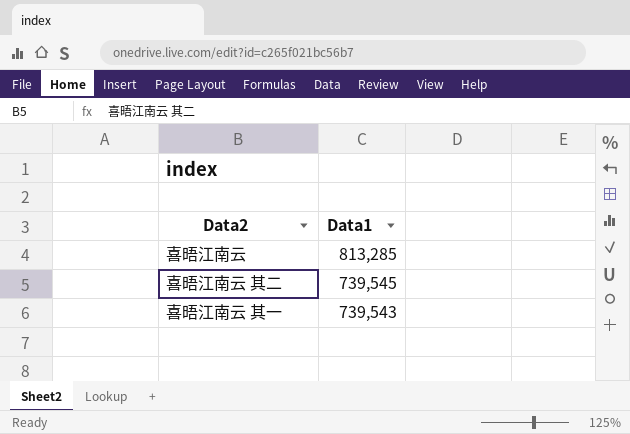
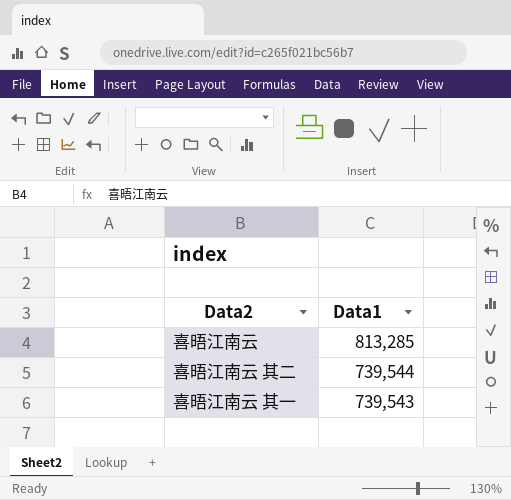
喜晤江南云 其二 | Data1: 739,545 -> 739,544

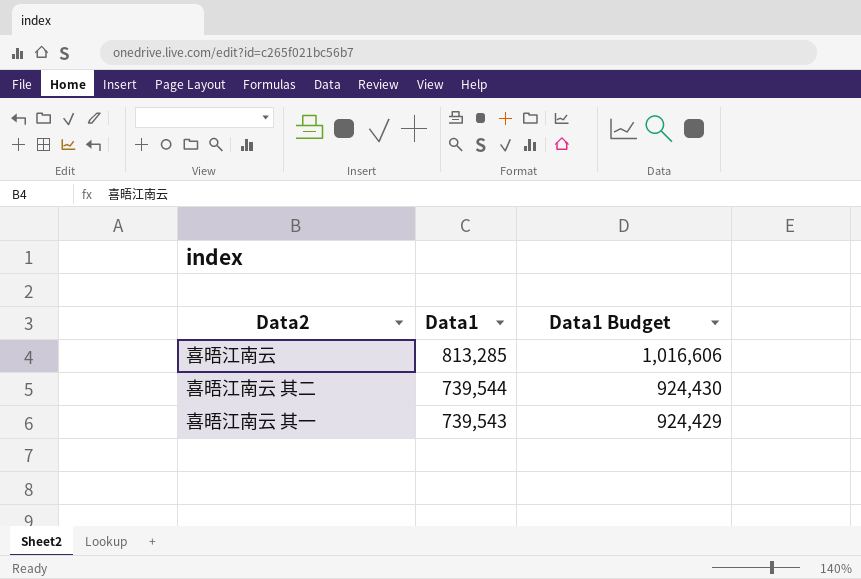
column Data1 Budget | formula: none -> [Data1] * 1.25

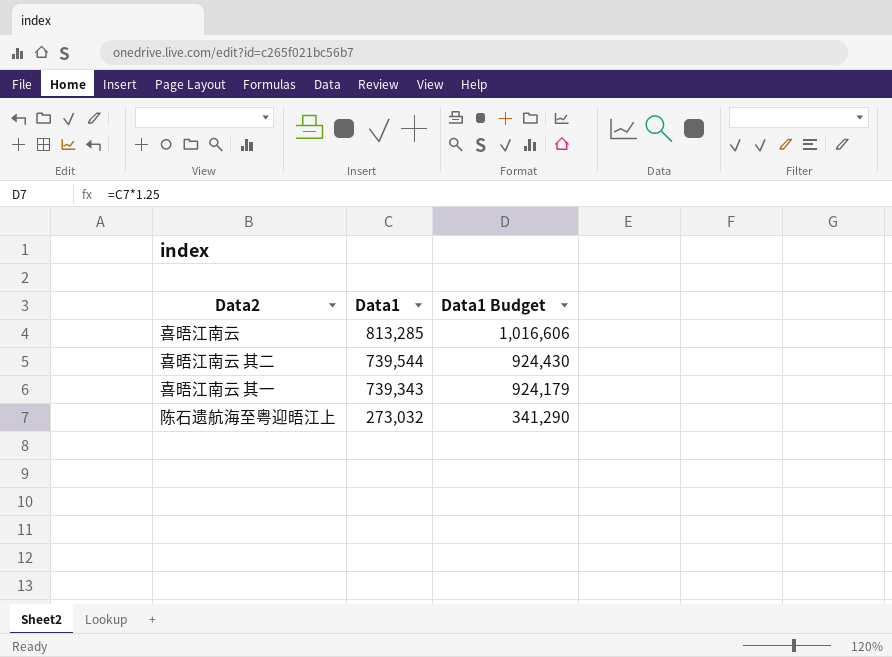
喜晤江南云 其一 | Data1: 739,543 -> 739,343
喜晤江南云 其一 | Data1 Budget: 924,429 -> 924,179
row 陈石遗航海至粤迎晤江上: none -> 273,032 | 341,290

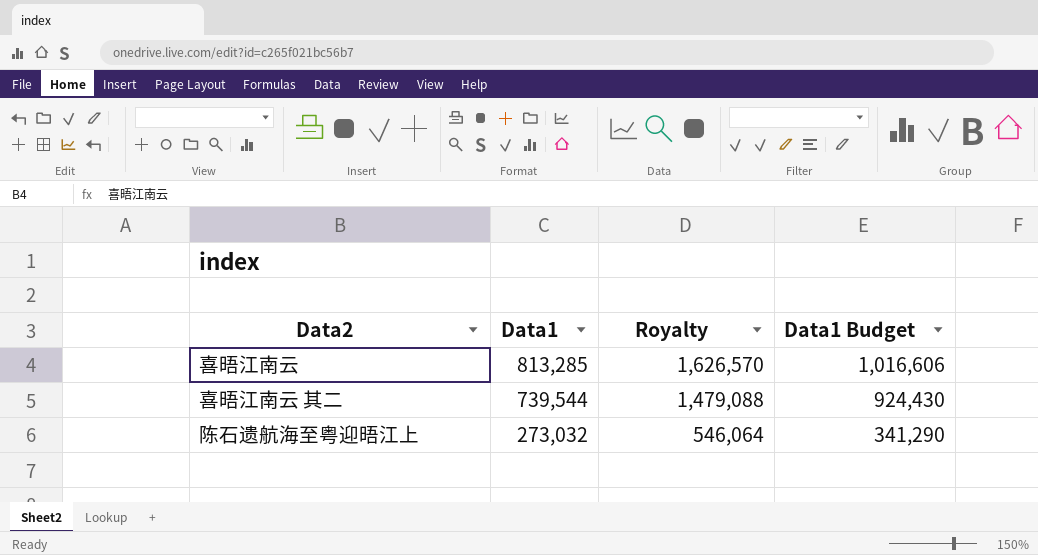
column Royalty | formula: none -> [Data1] * 2
row 喜晤江南云 其一: 739,343 | 924,179 -> none

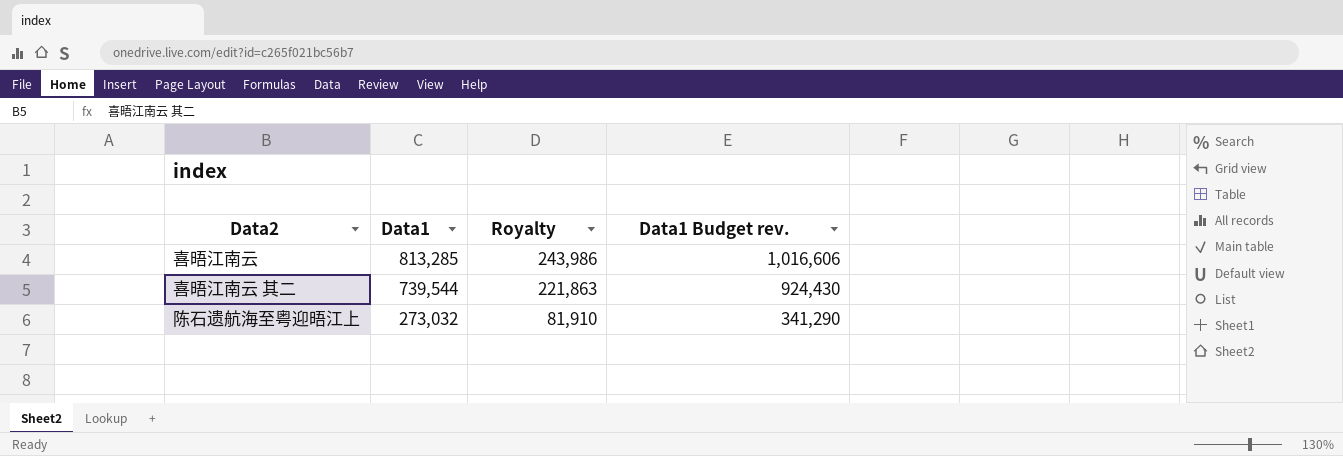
column Royalty | formula: [Data1] * 2 -> [Data1] * 0.3
column name: Data1 Budget -> Data1 Budget rev.

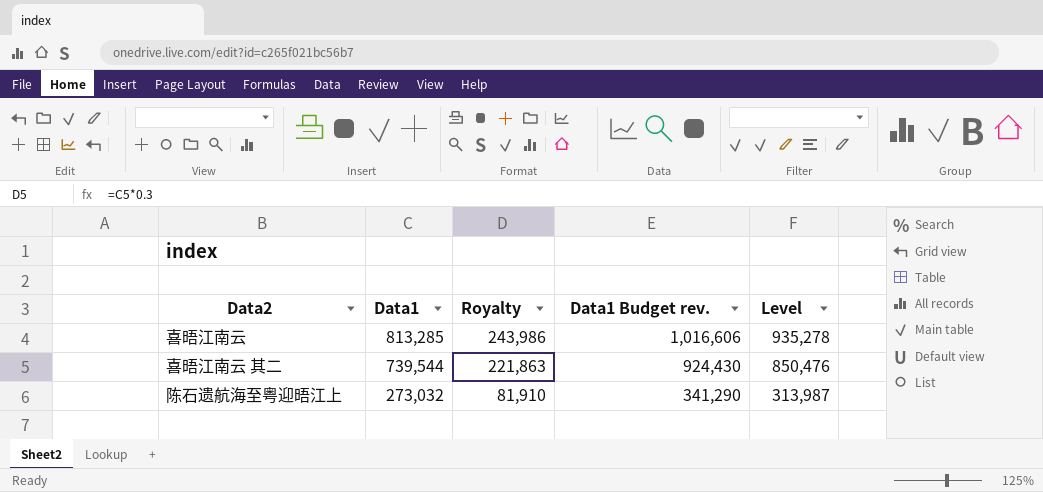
column Level | formula: none -> [Data1] * 1.15

